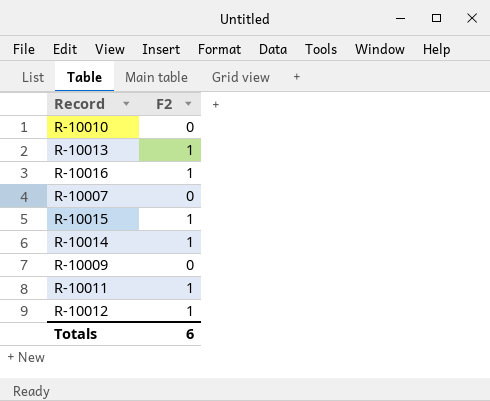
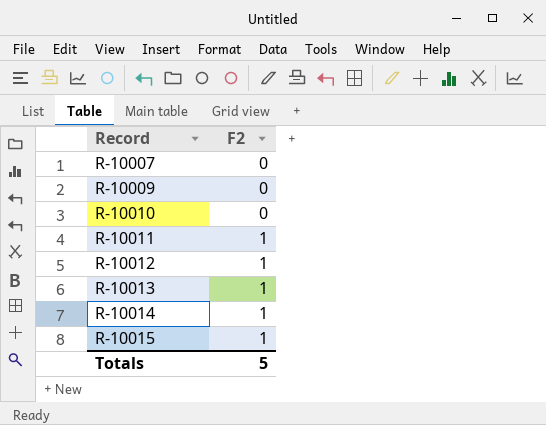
row order: none -> Record ascending
row R-10016: 1 -> none
Totals | F2: 6 -> 5

